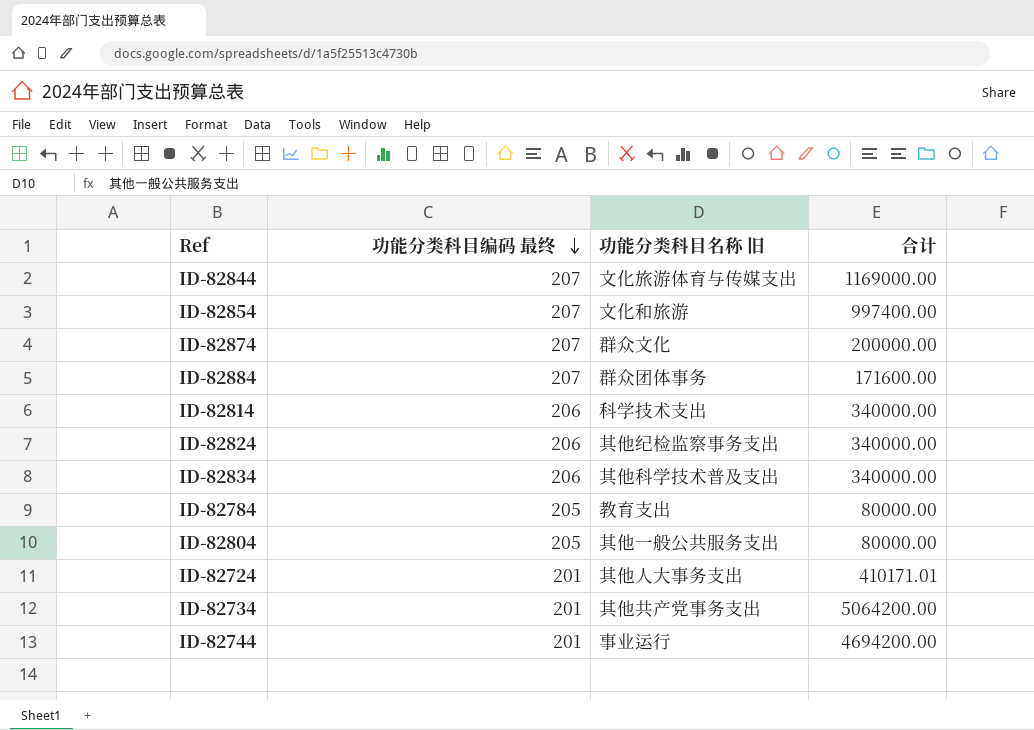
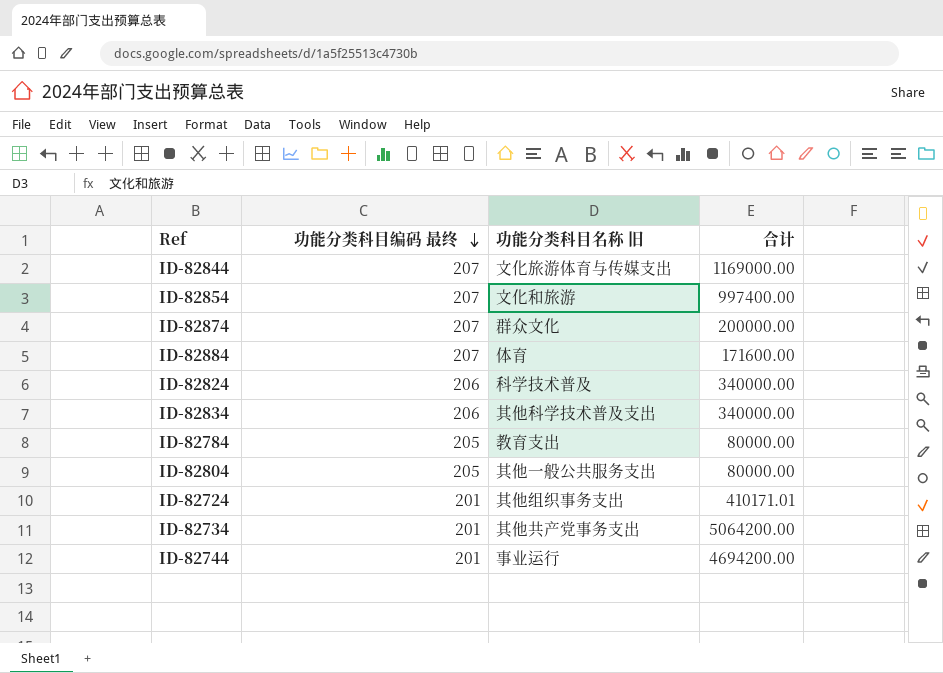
row ID-82814: 206 | 科学技术支出 | 340000.00 -> none
ID-82884 | 功能分类科目名称 旧: 群众团体事务 -> 体育
ID-82824 | 功能分类科目名称 旧: 其他纪检监察事务支出 -> 科学技术普及
ID-82724 | 功能分类科目名称 旧: 其他人大事务支出 -> 其他组织事务支出

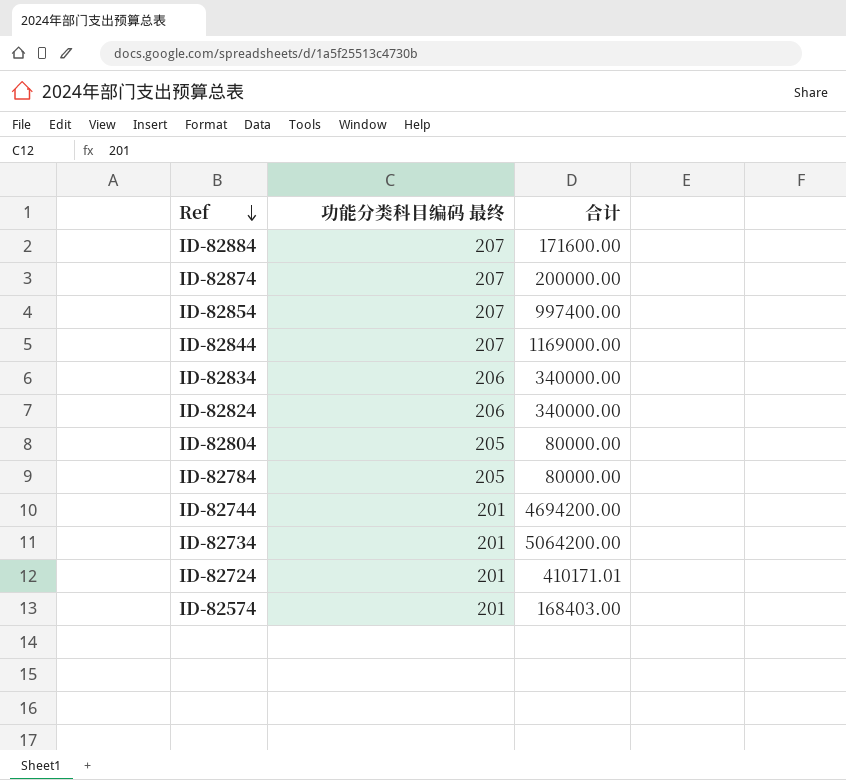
row order: 功能分类科目编码 最终 descending -> Ref descending
column 功能分类科目名称 旧 | position: 3 -> none
row ID-82574: none -> 201 | 168403.00

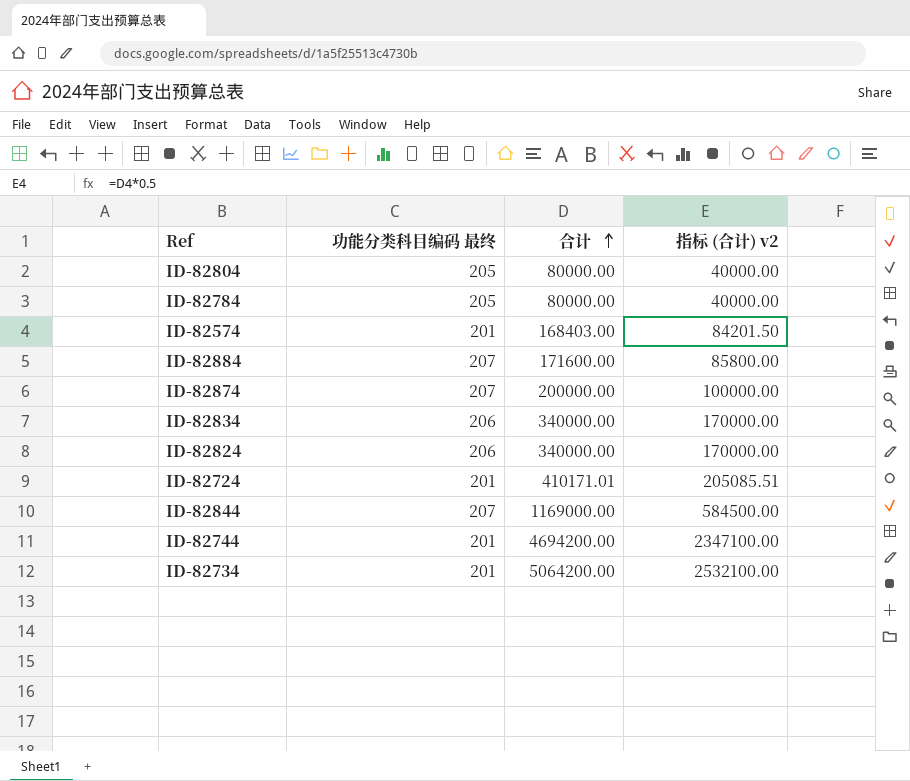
row order: Ref descending -> 合计 ascending
column 指标 (合计) v2 | formula: none -> [合计] * 0.5
row ID-82854: 207 | 997400.00 -> none

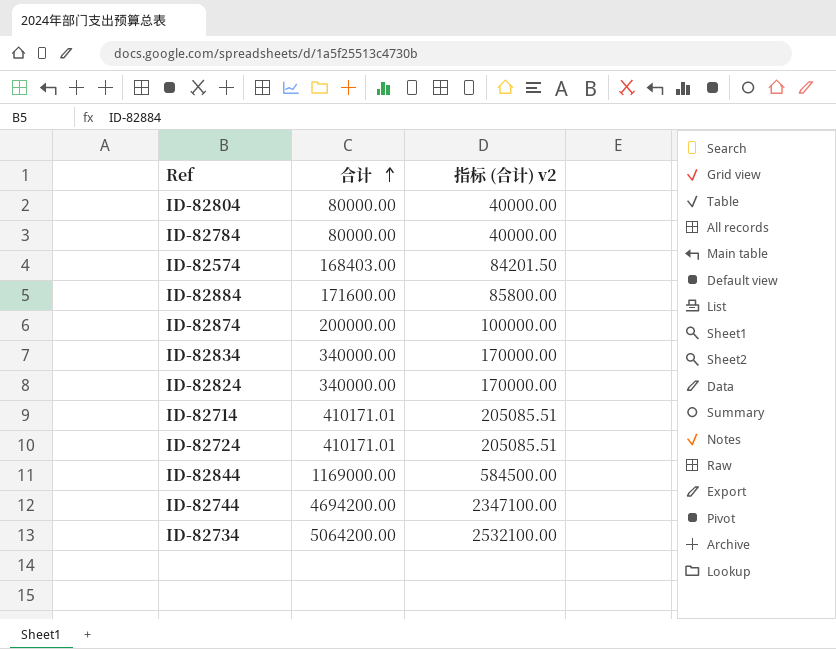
column 功能分类科目编码 最终 | position: 2 -> none
row ID-82714: none -> 410171.01 | 205085.51

